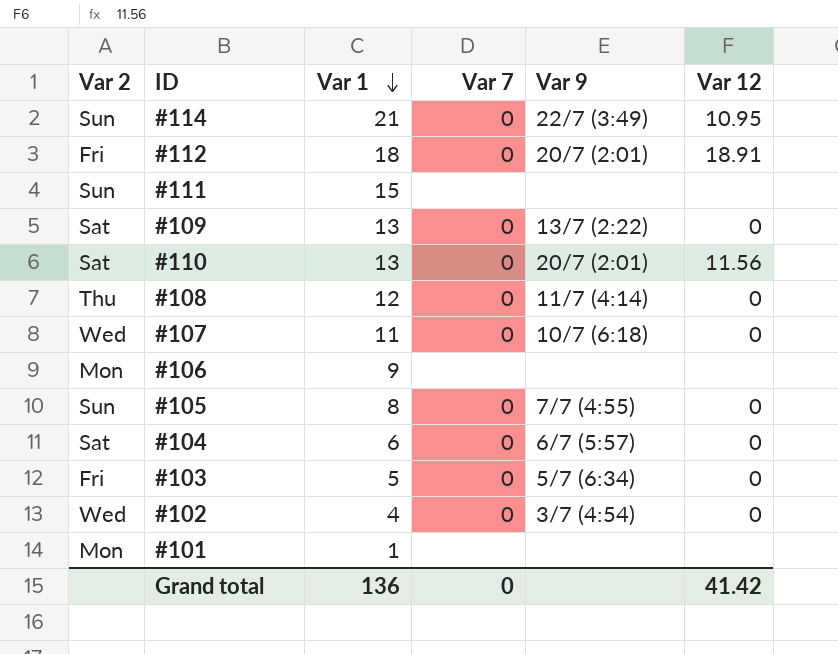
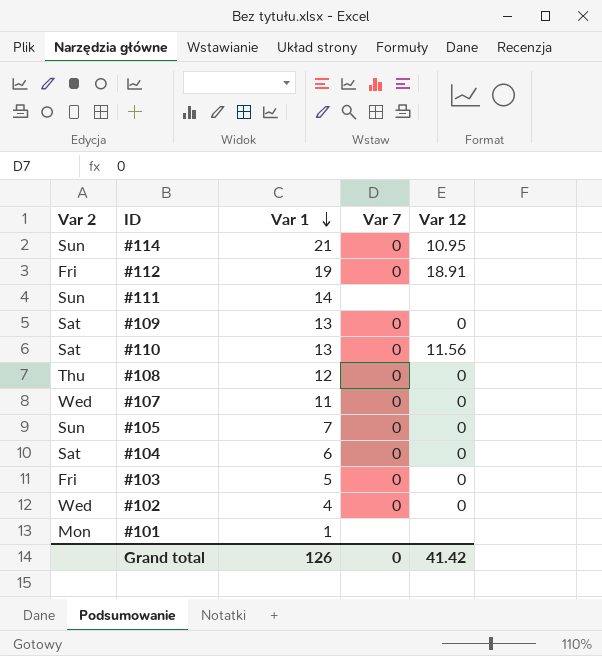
column Var 9 | position: 5 -> none
row #106: Mon | 9 | none | none | none -> none
#112 | Var 1: 18 -> 19
#111 | Var 1: 15 -> 14
#105 | Var 1: 8 -> 7
Grand total | Var 1: 136 -> 126

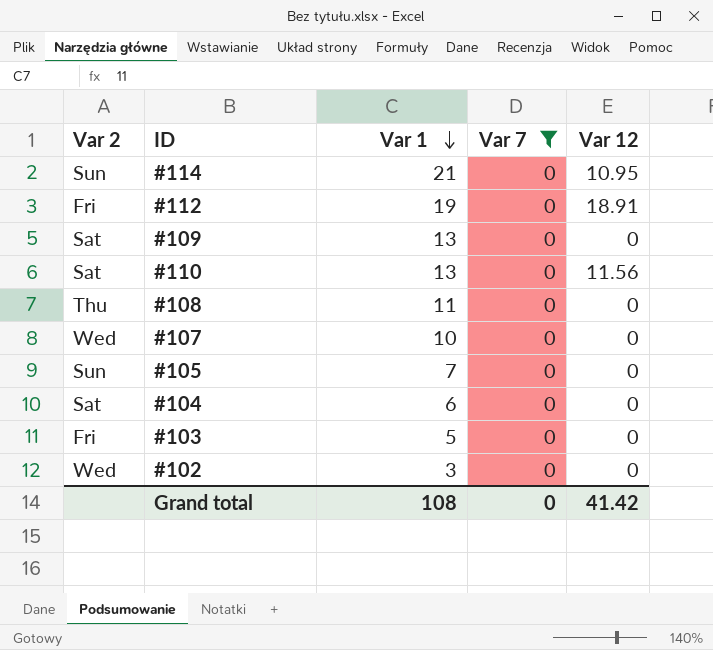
filter: none -> Var 7 = 0
#108 | Var 1: 12 -> 11
#107 | Var 1: 11 -> 10
#102 | Var 1: 4 -> 3
Grand total | Var 1: 126 -> 108

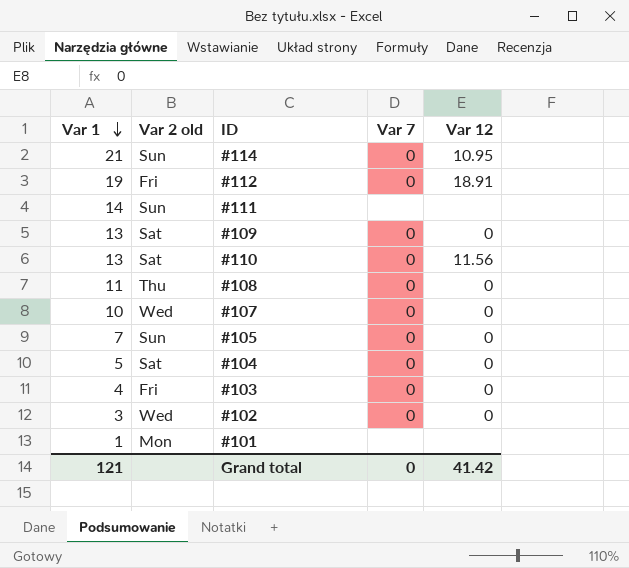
filter: Var 7 = 0 -> none
column Var 1 | position: 3 -> 1
column name: Var 2 -> Var 2 old
#104 | Var 1: 6 -> 5
#103 | Var 1: 5 -> 4
Grand total | Var 1: 108 -> 121

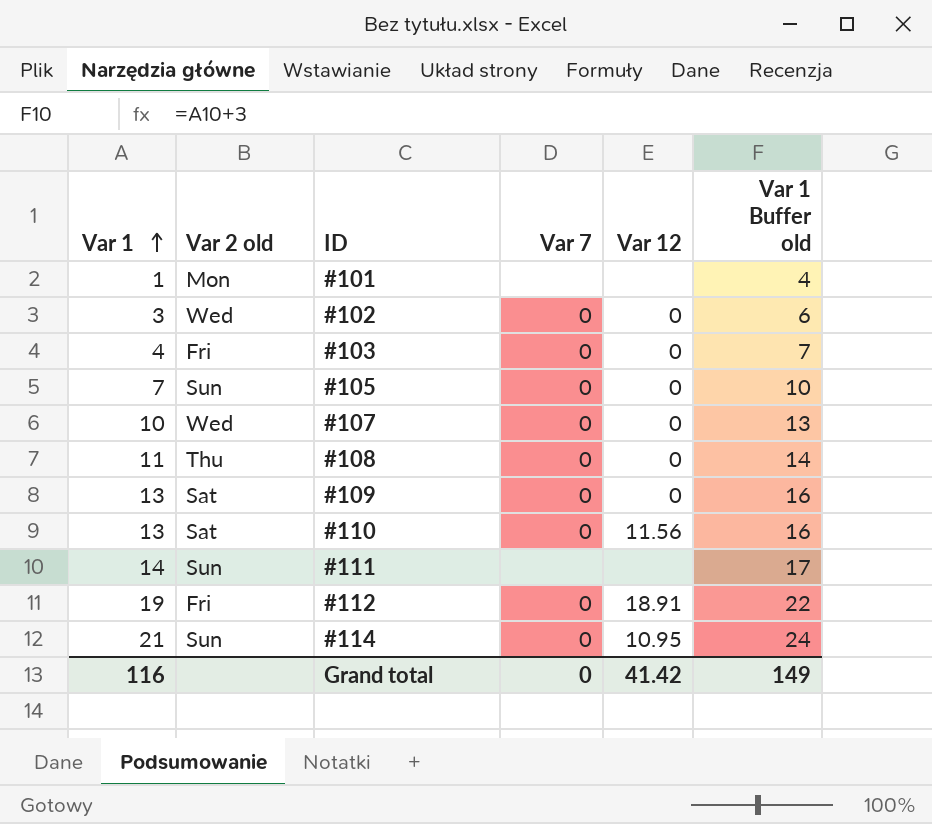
row order: Var 1 descending -> Var 1 ascending
column Var 1 Buffer old | formula: none -> [Var 1] + 3
row #104: 5 | Sat | 0 | 0 -> none
Grand total | Var 1: 121 -> 116

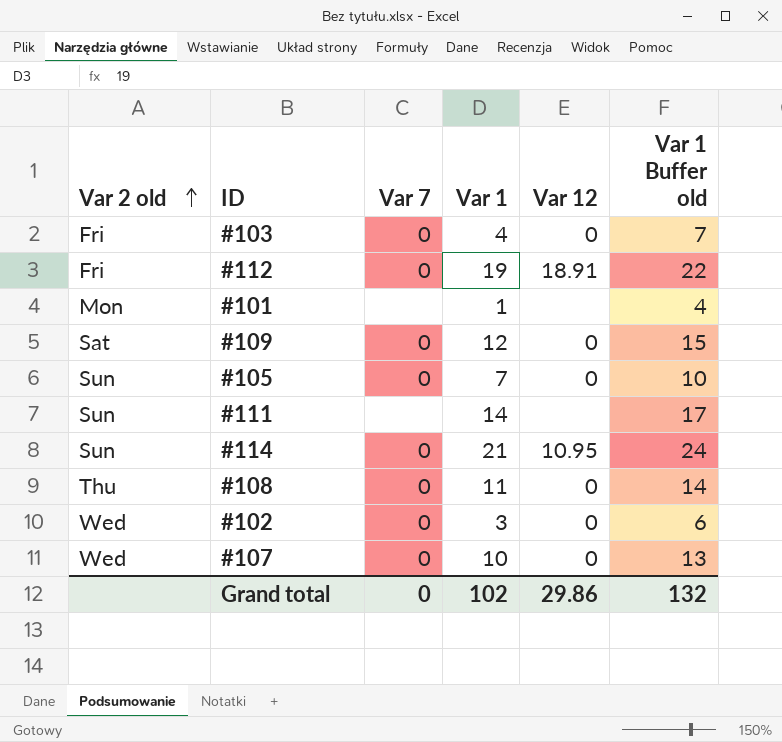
row order: Var 1 ascending -> Var 2 old ascending
column Var 1 | position: 1 -> 4
row #110: 13 | Sat | 0 | 11.56 | 16 -> none
#109 | Var 1: 13 -> 12
#109 | Var 1 Buffer old: 16 -> 15
Grand total | Var 1: 116 -> 102
Grand total | Var 12: 41.42 -> 29.86
Grand total | Var 1 Buffer old: 149 -> 132

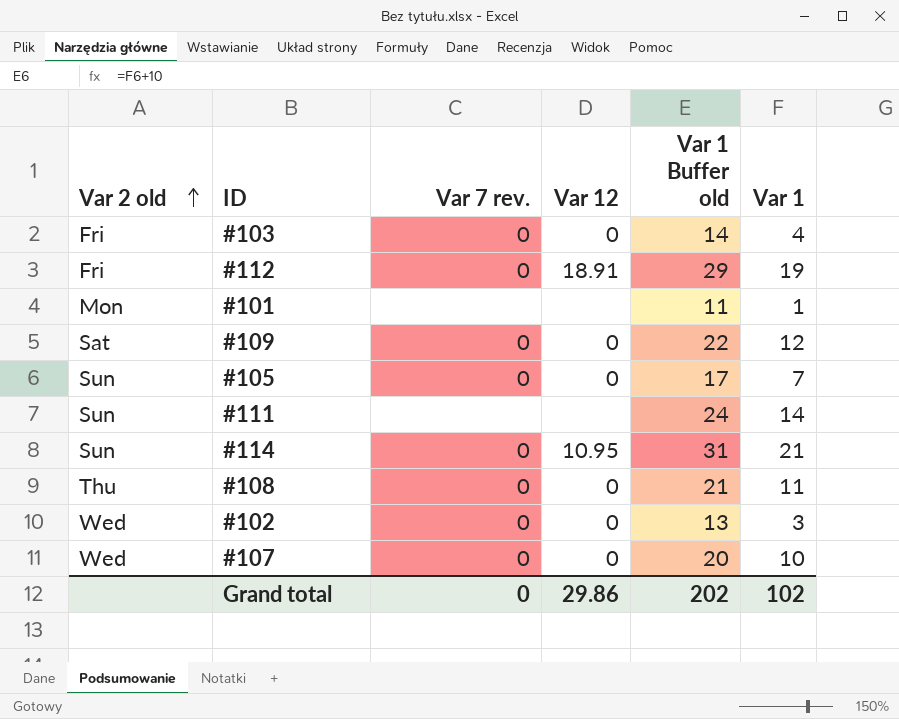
column name: Var 7 -> Var 7 rev.
column Var 1 Buffer old | formula: [Var 1] + 3 -> [Var 1] + 10
column Var 1 | position: 4 -> 6
Grand total | Var 1 Buffer old: 132 -> 202

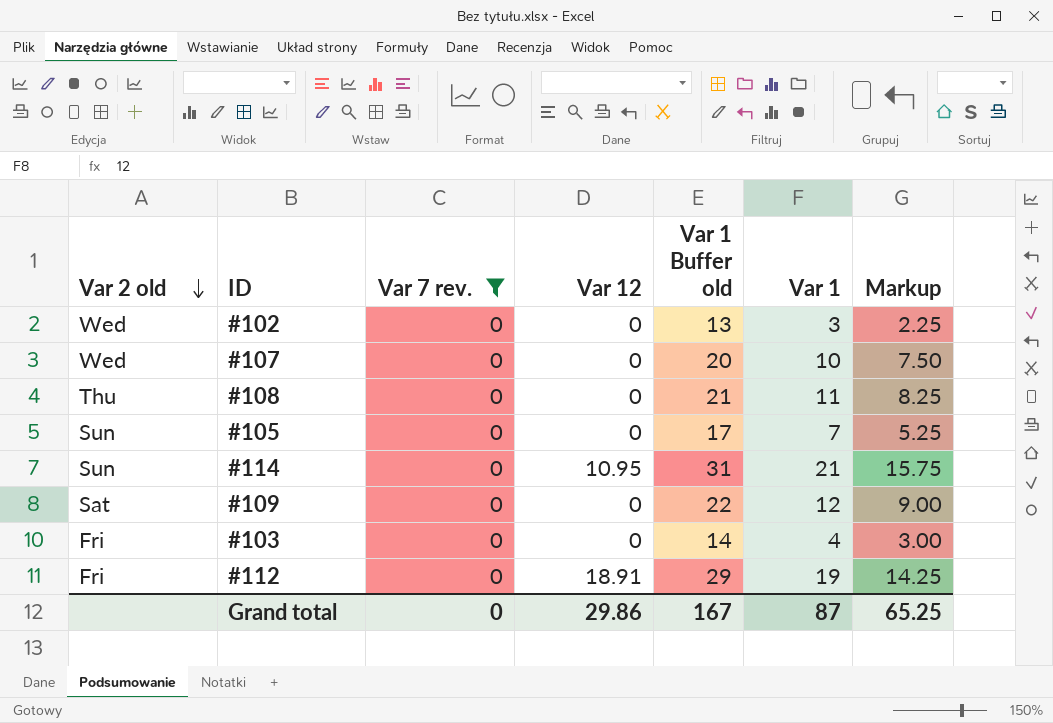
filter: none -> Var 7 rev. = 0
row order: Var 2 old ascending -> Var 2 old descending
column Markup | formula: none -> [Var 1] * 0.75
Grand total | Var 1 Buffer old: 202 -> 167
Grand total | Var 1: 102 -> 87

